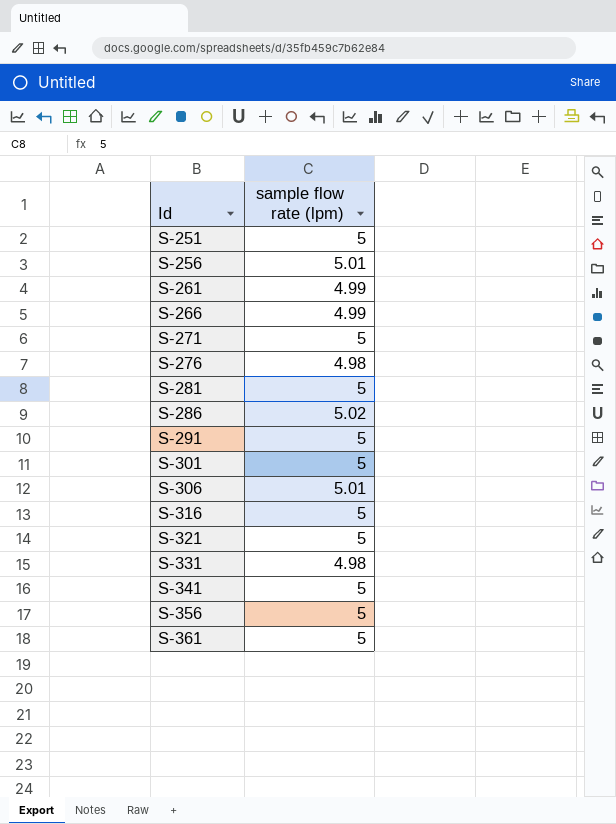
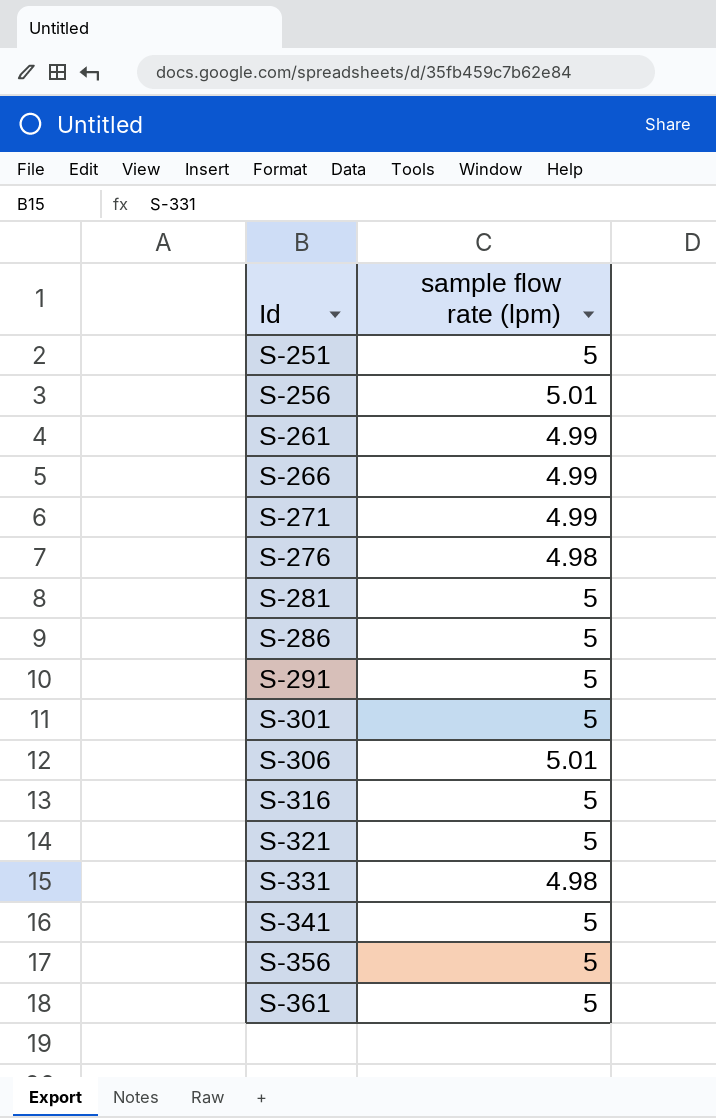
S-271 | sample flow rate (lpm): 5 -> 4.99
S-286 | sample flow rate (lpm): 5.02 -> 5

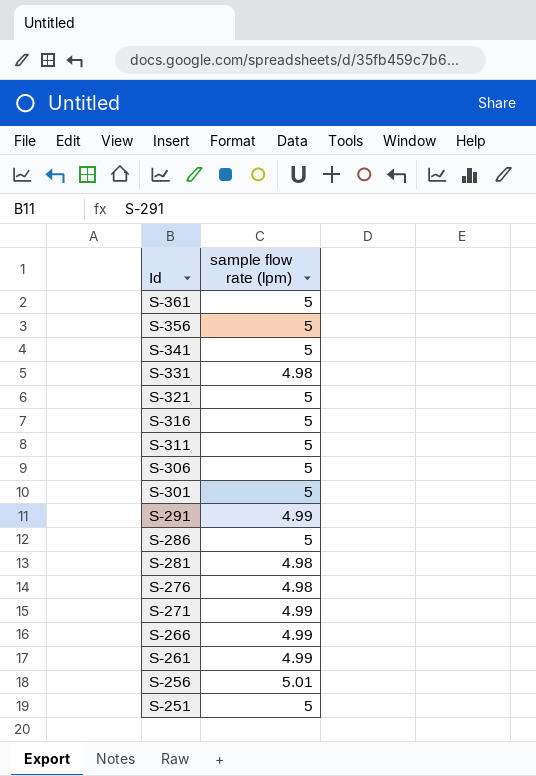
row order: Id ascending -> Id descending
row S-311: none -> 5
S-306 | sample flow rate (lpm): 5.01 -> 5
S-291 | sample flow rate (lpm): 5 -> 4.99
S-281 | sample flow rate (lpm): 5 -> 4.98

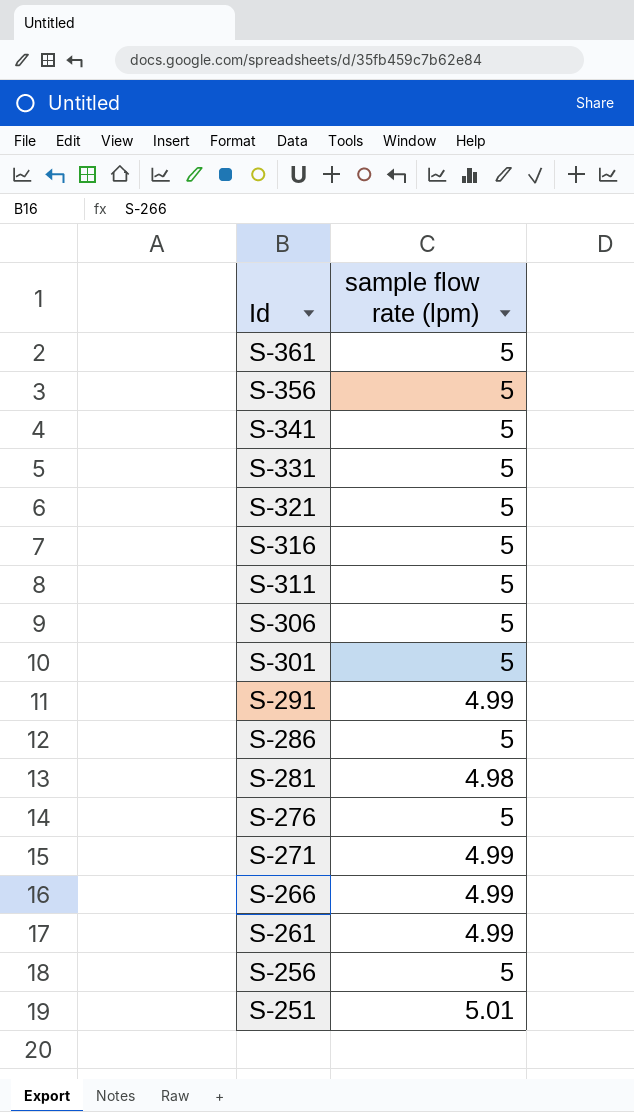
S-331 | sample flow rate (lpm): 4.98 -> 5
S-276 | sample flow rate (lpm): 4.98 -> 5
S-256 | sample flow rate (lpm): 5.01 -> 5
S-251 | sample flow rate (lpm): 5 -> 5.01

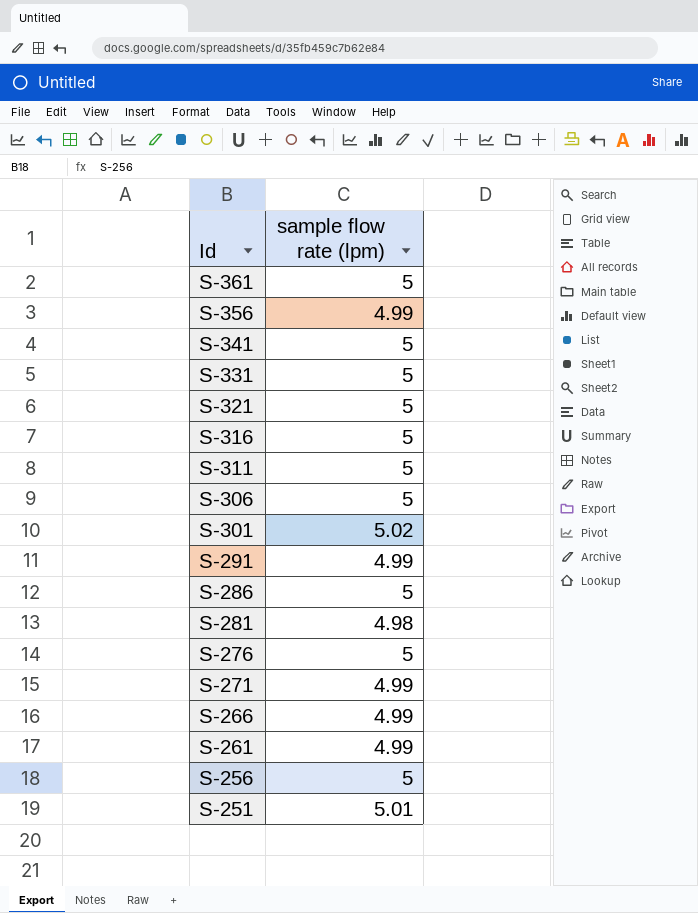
S-356 | sample flow rate (lpm): 5 -> 4.99
S-301 | sample flow rate (lpm): 5 -> 5.02

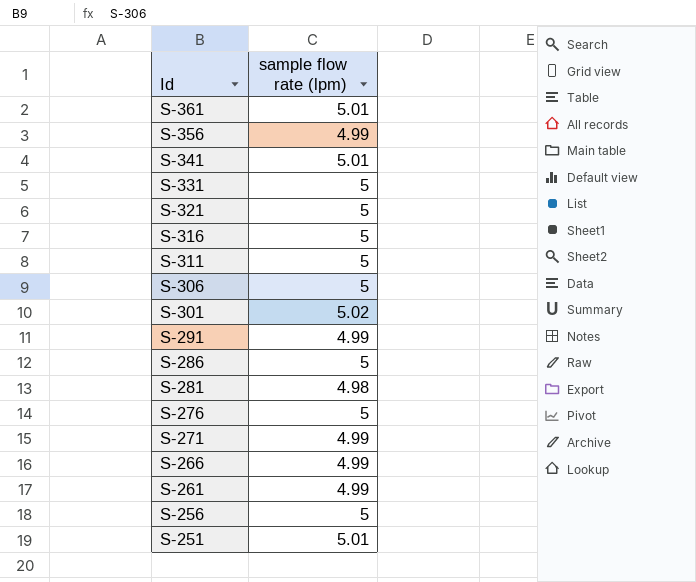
S-361 | sample flow rate (lpm): 5 -> 5.01
S-341 | sample flow rate (lpm): 5 -> 5.01

